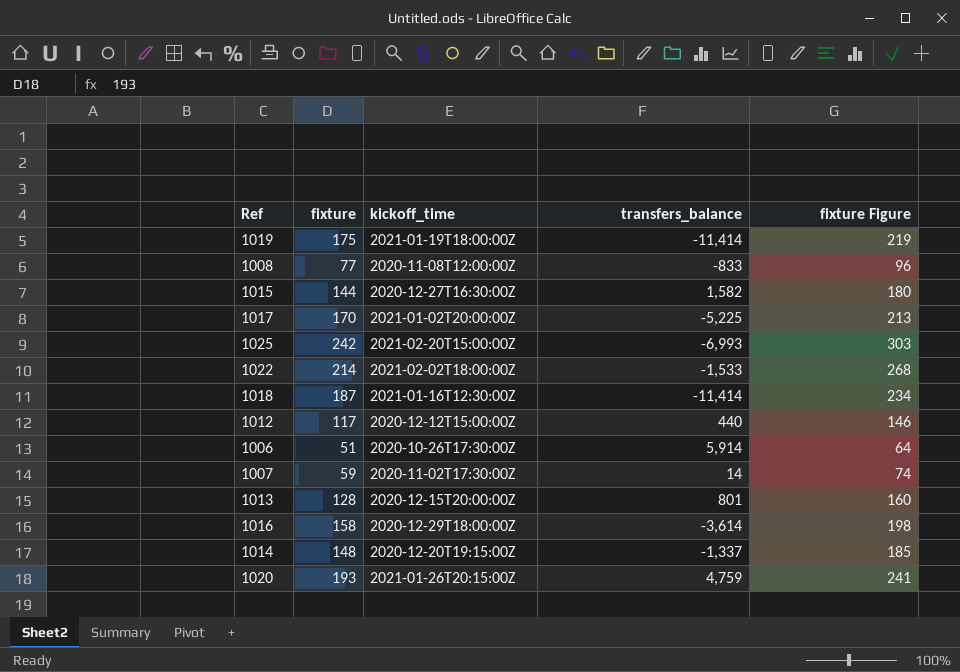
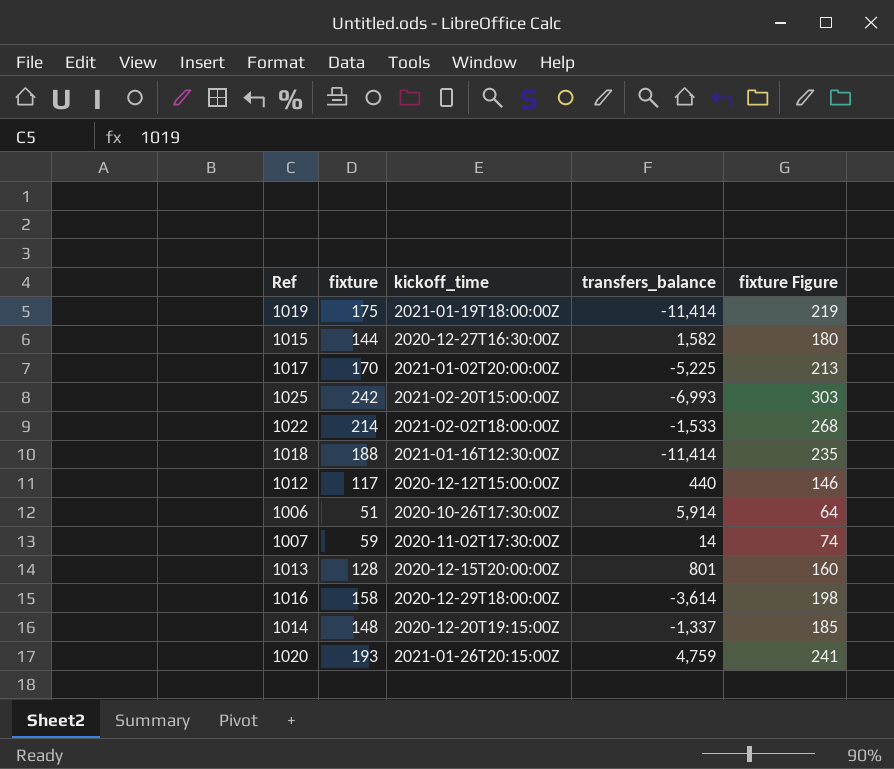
row 1008: 77 | 2020-11-08T12:00:00Z | -833 | 96 -> none
1018 | fixture: 187 -> 188
1018 | fixture Figure: 234 -> 235

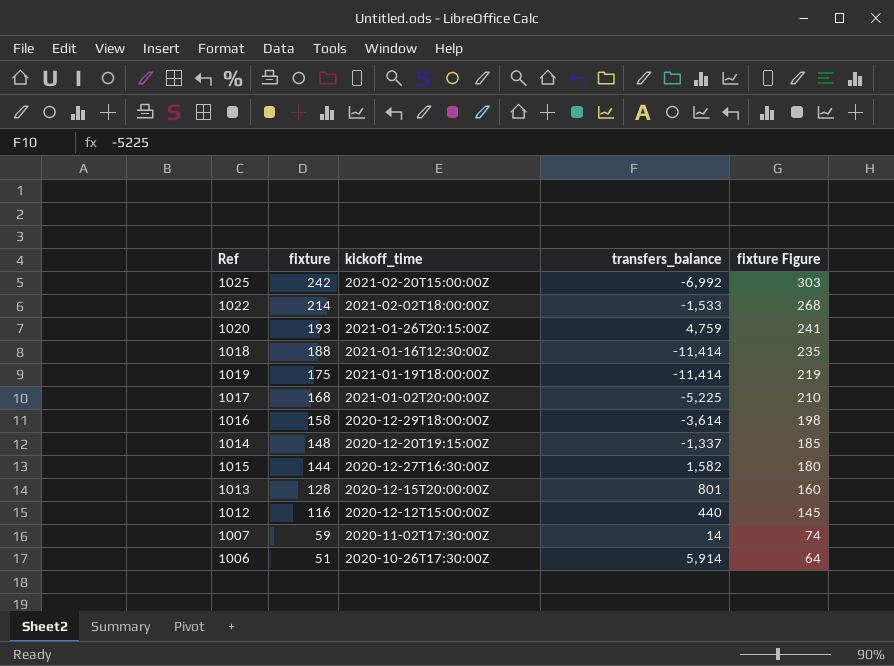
row order: none -> fixture descending
1025 | transfers_balance: -6,993 -> -6,992
1017 | fixture: 170 -> 168
1017 | fixture Figure: 213 -> 210
1012 | fixture: 117 -> 116
1012 | fixture Figure: 146 -> 145

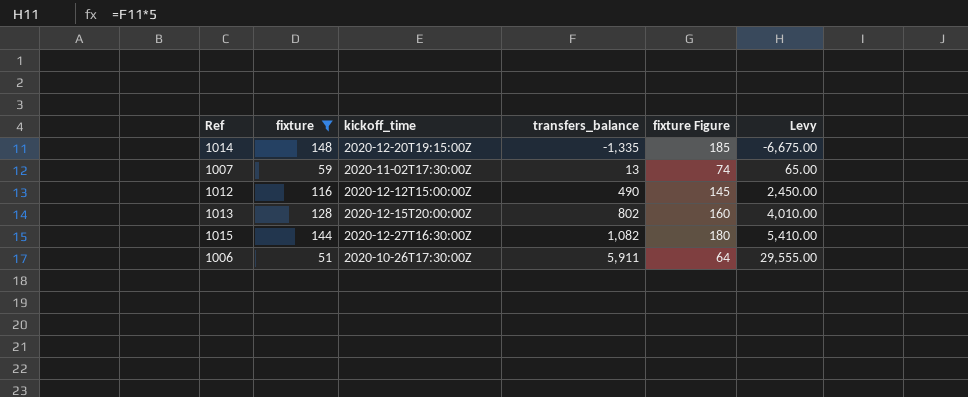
filter: none -> fixture <= 148
row order: fixture descending -> transfers_balance ascending
column Levy | formula: none -> [transfers_balance] * 5
1014 | transfers_balance: -1,337 -> -1,335
1007 | transfers_balance: 14 -> 13
1012 | transfers_balance: 440 -> 490
1013 | transfers_balance: 801 -> 802
1015 | transfers_balance: 1,582 -> 1,082
1006 | transfers_balance: 5,914 -> 5,911

